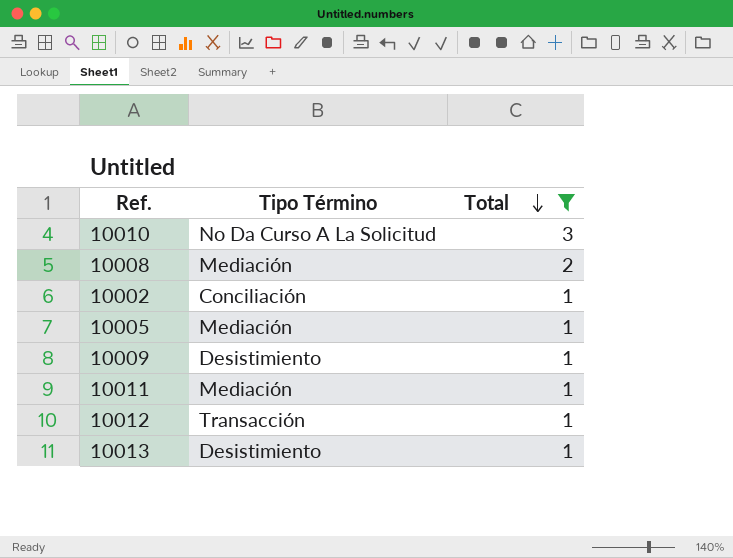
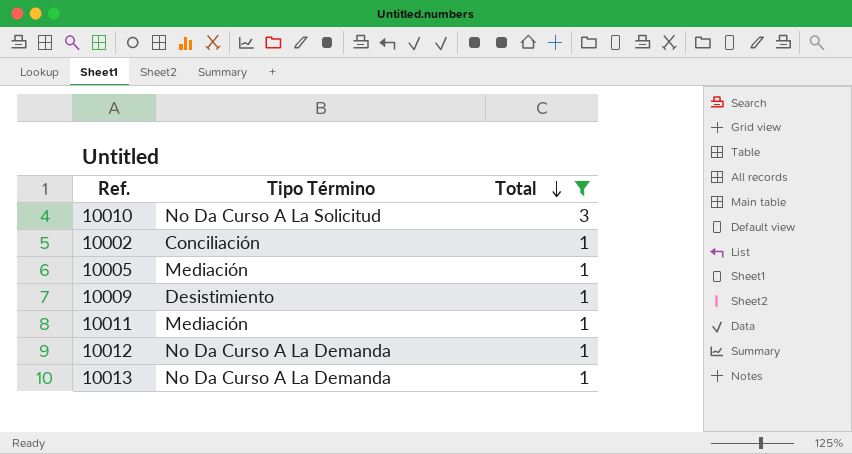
row 10008: Mediación | 2 -> none
10012 | Tipo Término: Transacción -> No Da Curso A La Demanda
10013 | Tipo Término: Desistimiento -> No Da Curso A La Demanda

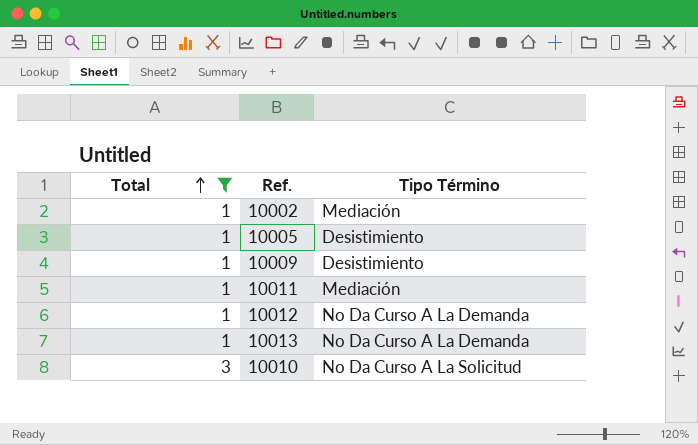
row order: Total descending -> Total ascending
column Total | position: 3 -> 1
10002 | Tipo Término: Conciliación -> Mediación
10005 | Tipo Término: Mediación -> Desistimiento

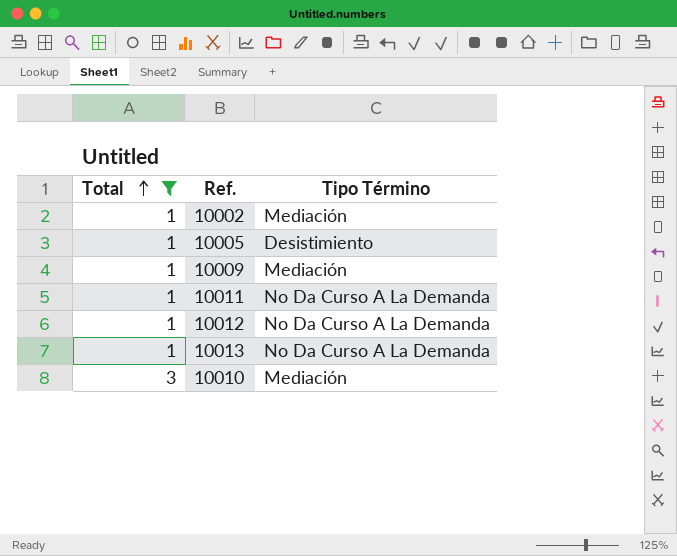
10009 | Tipo Término: Desistimiento -> Mediación
10011 | Tipo Término: Mediación -> No Da Curso A La Demanda
10010 | Tipo Término: No Da Curso A La Solicitud -> Mediación

